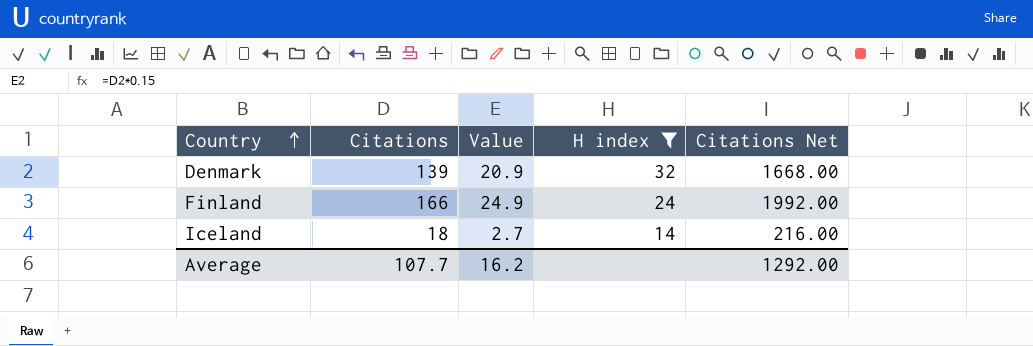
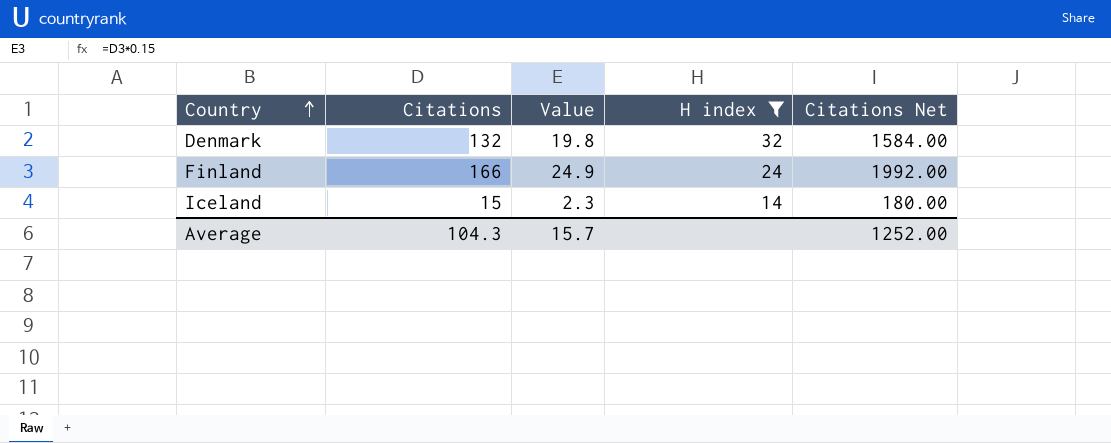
Denmark | Citations: 139 -> 132
Denmark | Value: 20.9 -> 19.8
Denmark | Citations Net: 1668.00 -> 1584.00
Iceland | Citations: 18 -> 15
Iceland | Value: 2.7 -> 2.3
Iceland | Citations Net: 216.00 -> 180.00
Average | Citations: 107.7 -> 104.3
Average | Value: 16.2 -> 15.7
Average | Citations Net: 1292.00 -> 1252.00

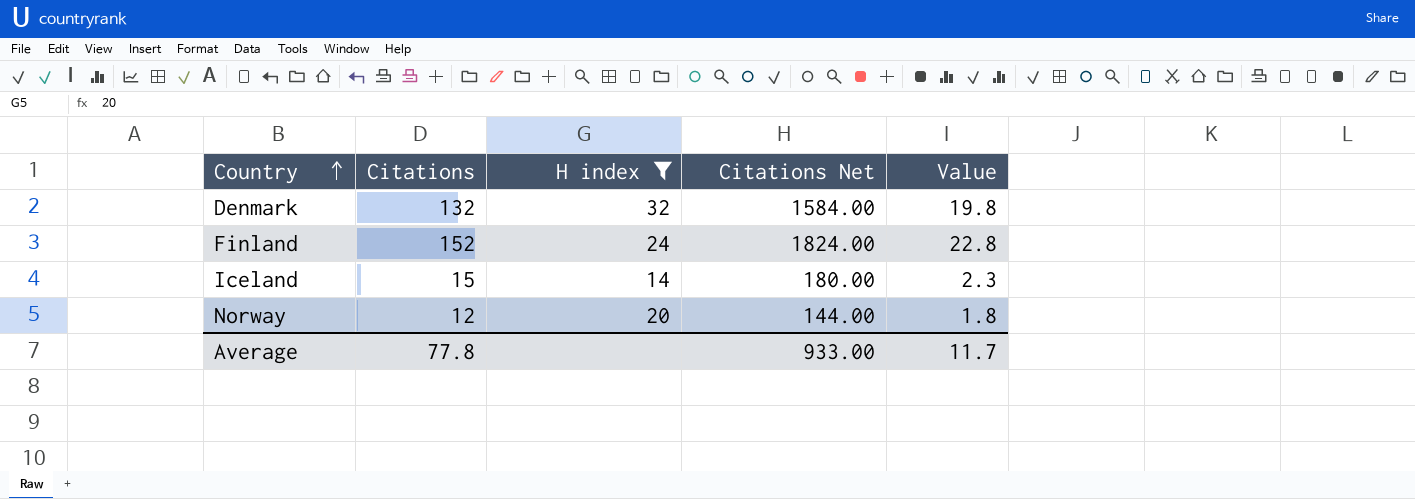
column Value | position: 3 -> 5
Finland | Citations: 166 -> 152
Finland | Citations Net: 1992.00 -> 1824.00
Finland | Value: 24.9 -> 22.8
row Norway: none -> 12 | 20 | 144.00 | 1.8
Average | Citations: 104.3 -> 77.8
Average | Citations Net: 1252.00 -> 933.00
Average | Value: 15.7 -> 11.7

